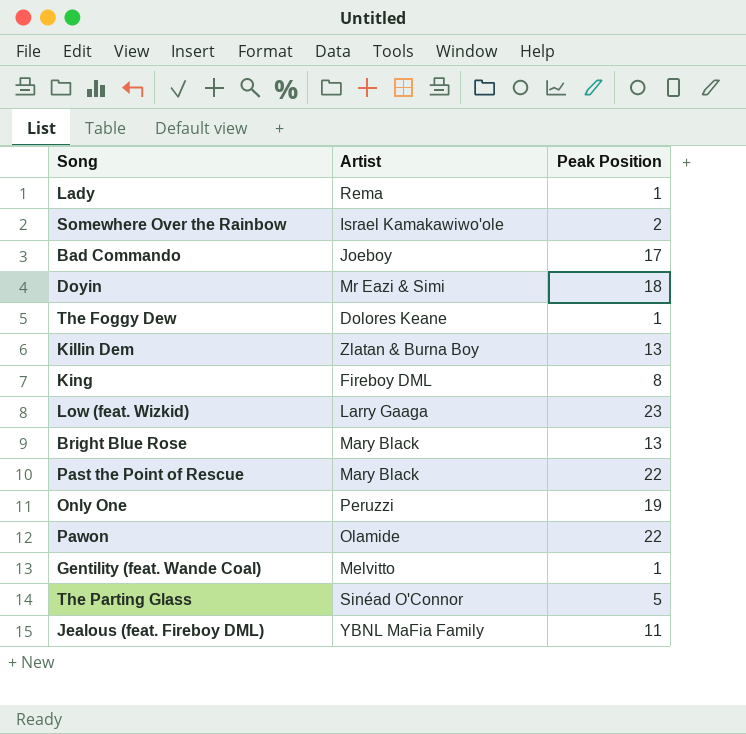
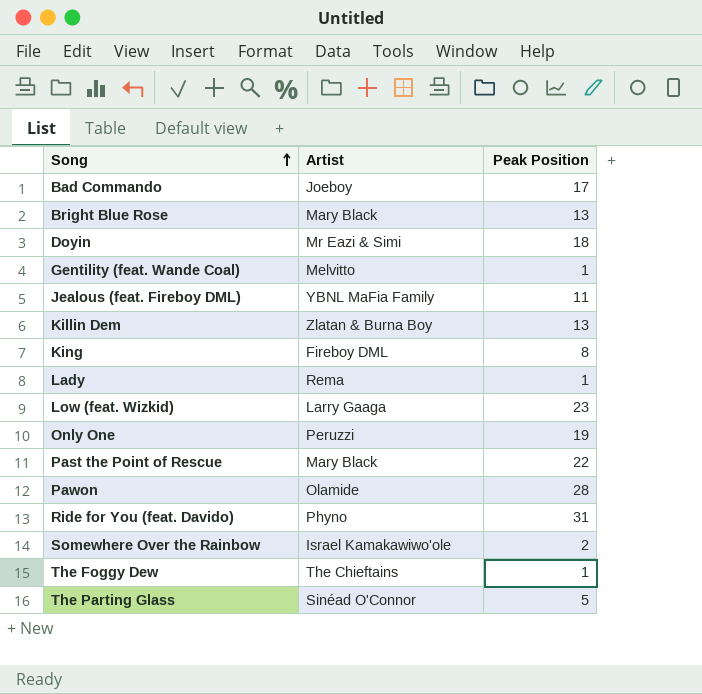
row order: none -> Song ascending
Pawon | Peak Position: 22 -> 28
row Ride for You (feat. Davido): none -> Phyno | 31
The Foggy Dew | Artist: Dolores Keane -> The Chieftains

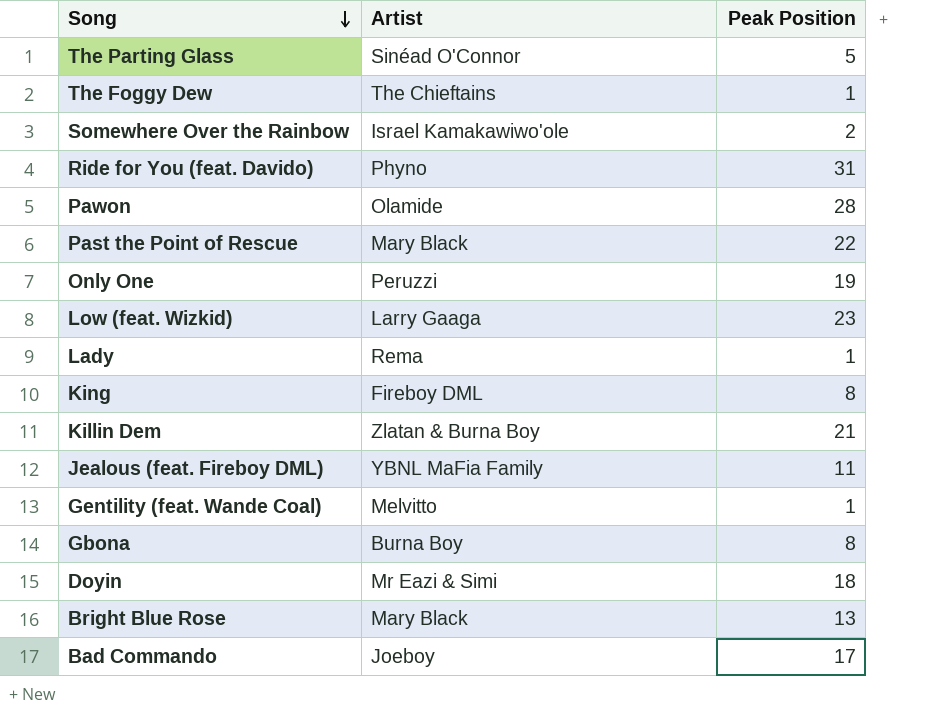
row order: Song ascending -> Song descending
Killin Dem | Peak Position: 13 -> 21
row Gbona: none -> Burna Boy | 8

